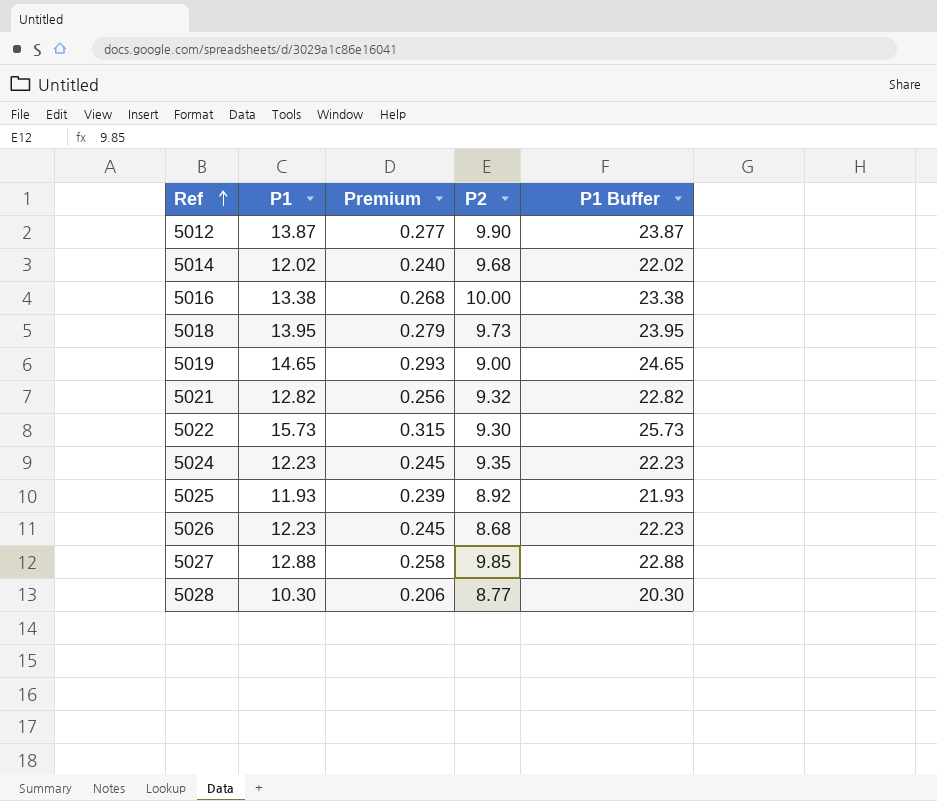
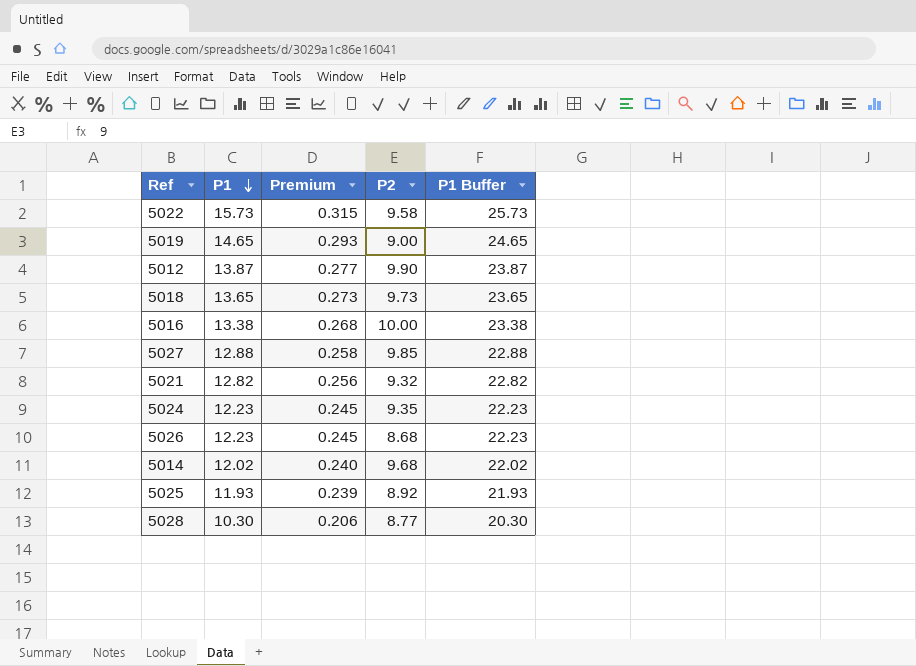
row order: Ref ascending -> P1 descending
5022 | P2: 9.30 -> 9.58
5018 | P1: 13.95 -> 13.65
5018 | Premium: 0.279 -> 0.273
5018 | P1 Buffer: 23.95 -> 23.65

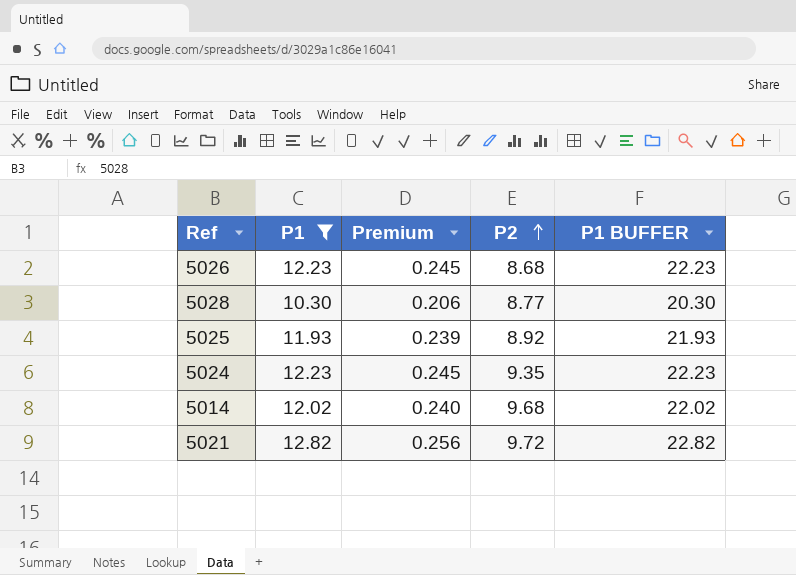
filter: none -> P1 <= 12.82
row order: P1 descending -> P2 ascending
column name: P1 Buffer -> P1 BUFFER
5021 | P2: 9.32 -> 9.72

